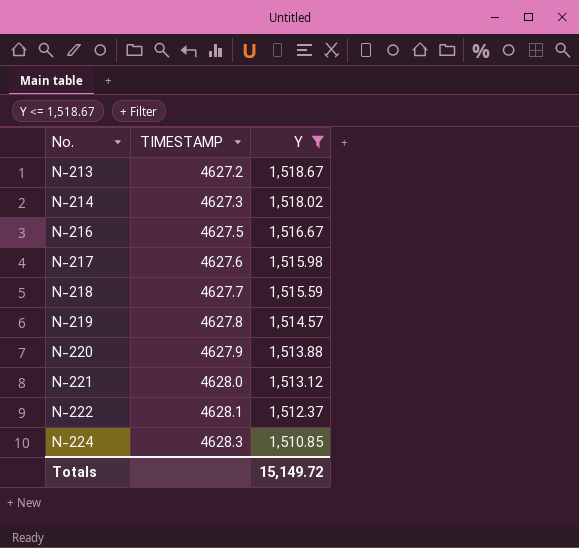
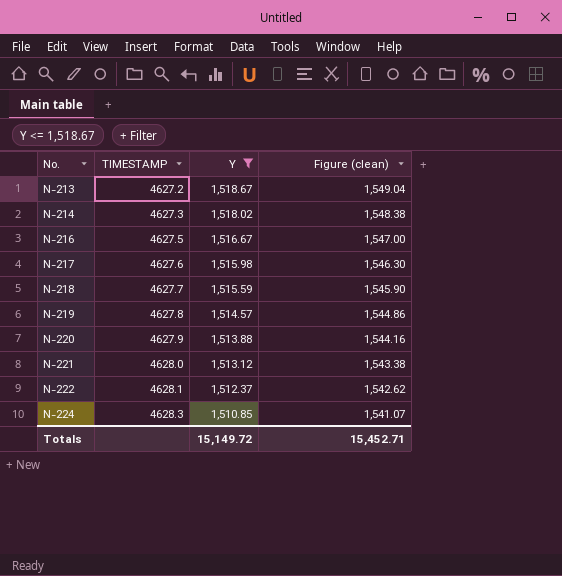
column Figure (clean) | formula: none -> [Y] * 1.02

